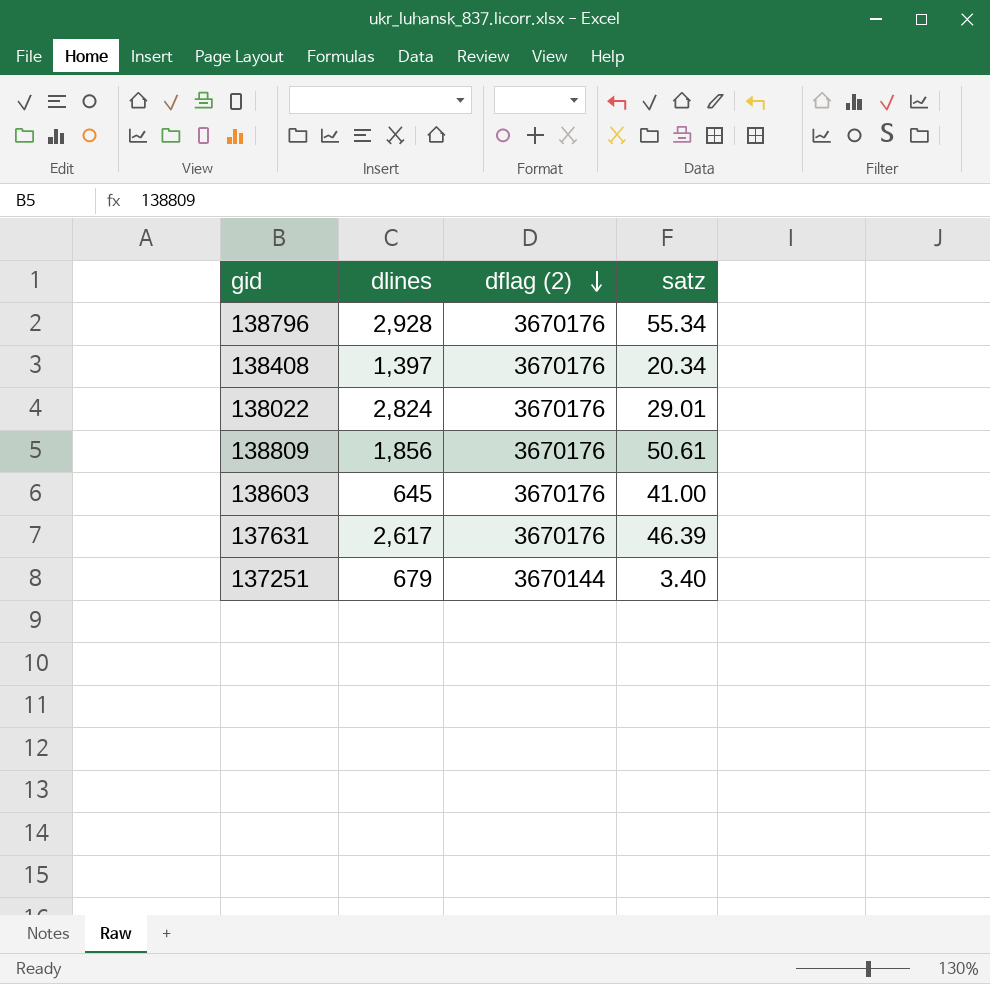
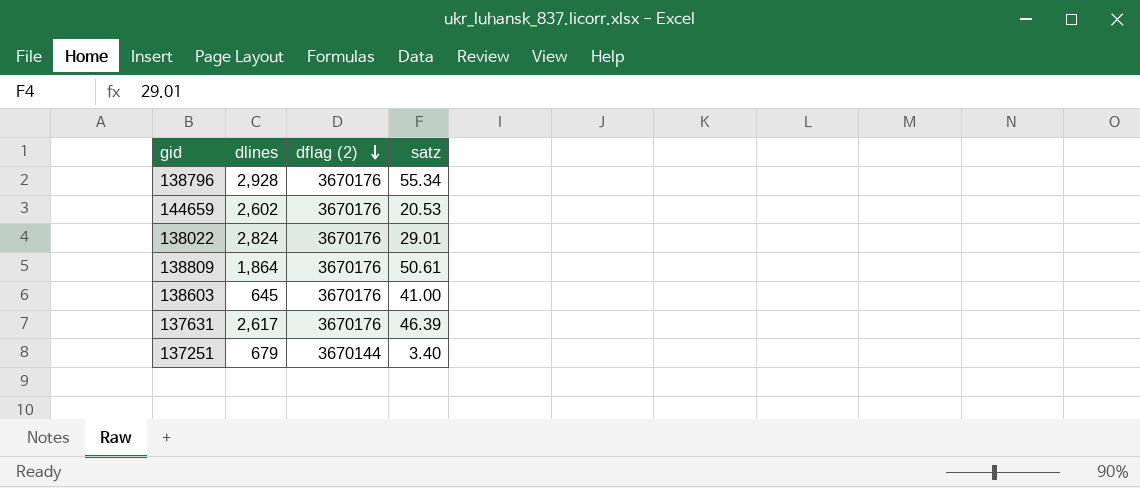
row 138408: 1,397 | 3670176 | 20.34 -> none
row 144659: none -> 2,602 | 3670176 | 20.53
138809 | dlines: 1,856 -> 1,864

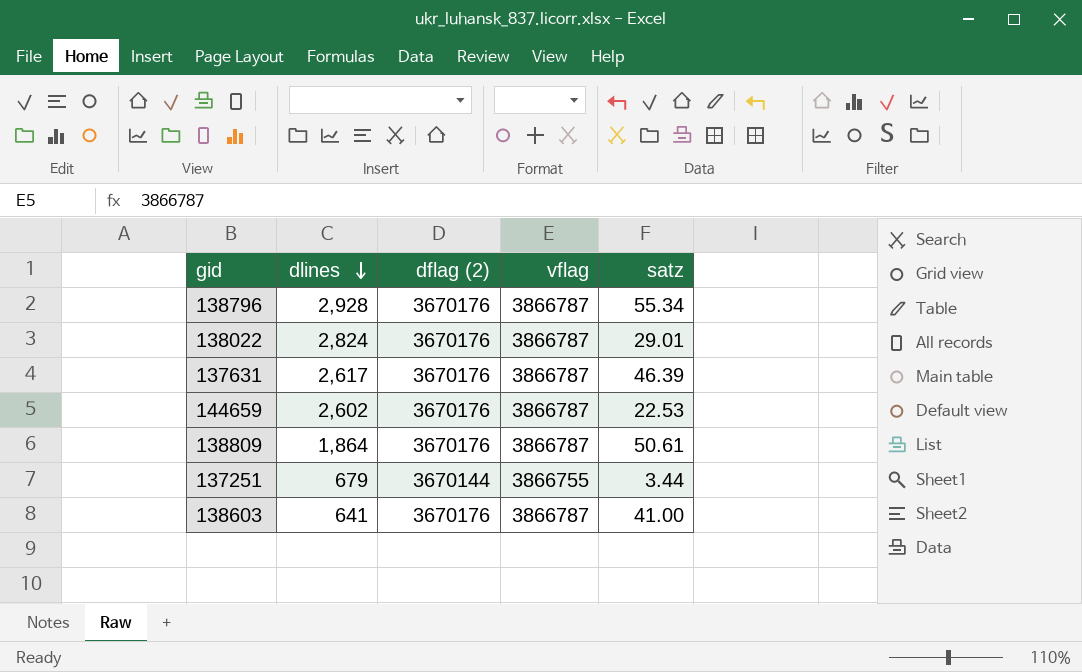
row order: dflag (2) descending -> dlines descending
column vflag | position: none -> 4
144659 | satz: 20.53 -> 22.53
137251 | satz: 3.40 -> 3.44
138603 | dlines: 645 -> 641

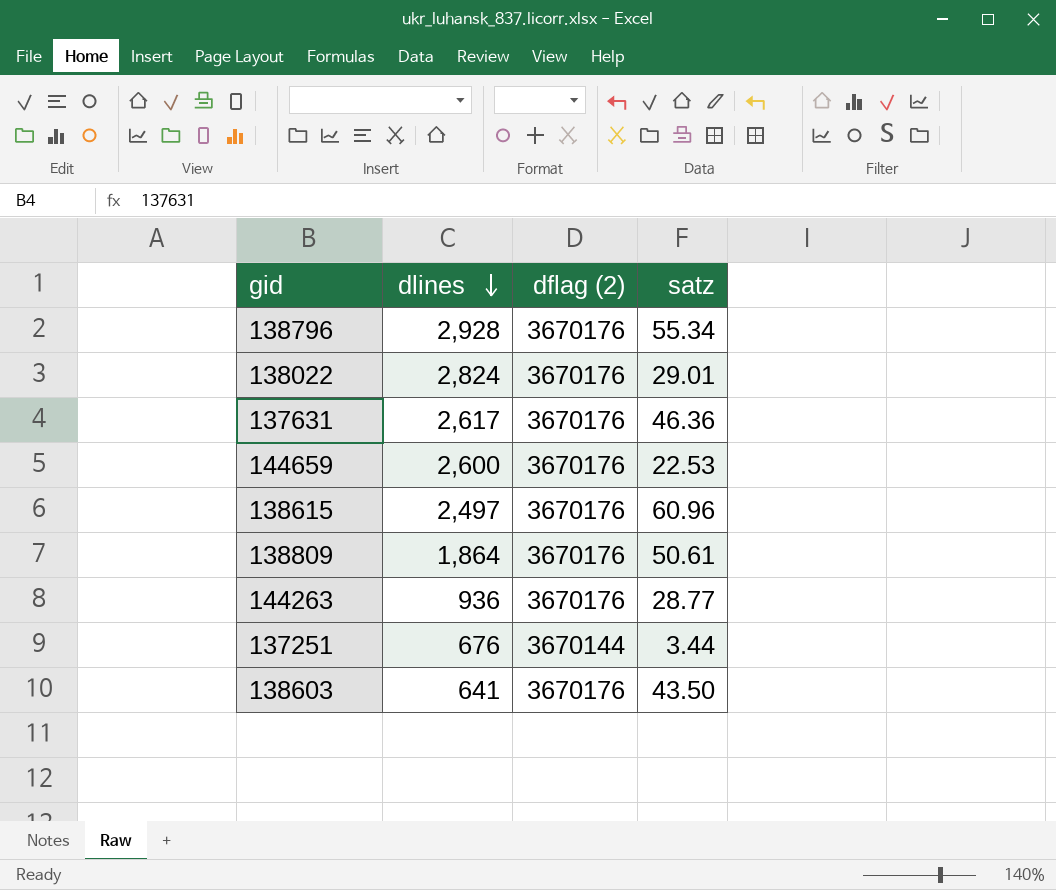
column vflag | position: 4 -> none
137631 | satz: 46.39 -> 46.36
144659 | dlines: 2,602 -> 2,600
row 138615: none -> 2,497 | 3670176 | 60.96
row 144263: none -> 936 | 3670176 | 28.77
137251 | dlines: 679 -> 676
138603 | satz: 41.00 -> 43.50

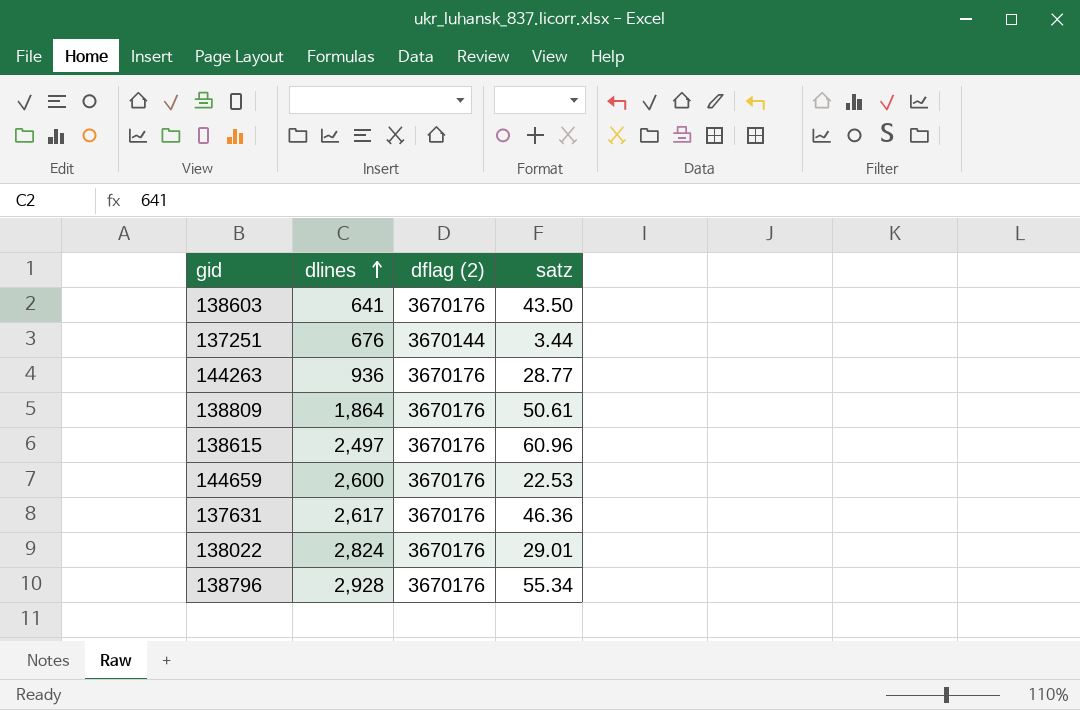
row order: dlines descending -> dlines ascending

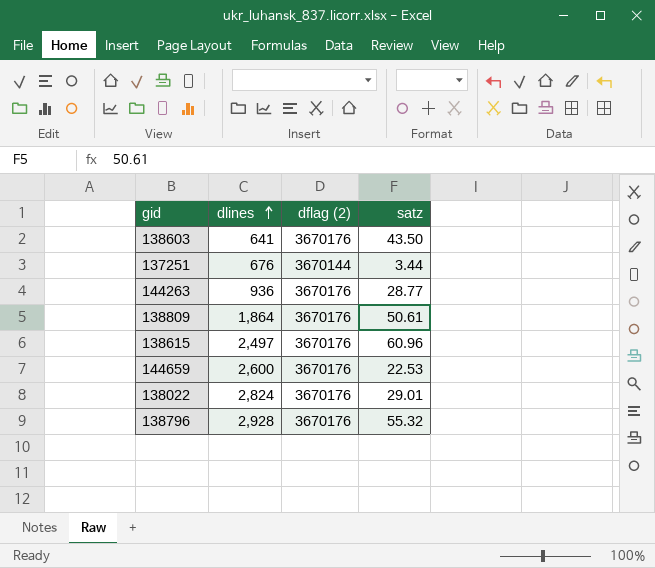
row 137631: 2,617 | 3670176 | 46.36 -> none
138796 | satz: 55.34 -> 55.32

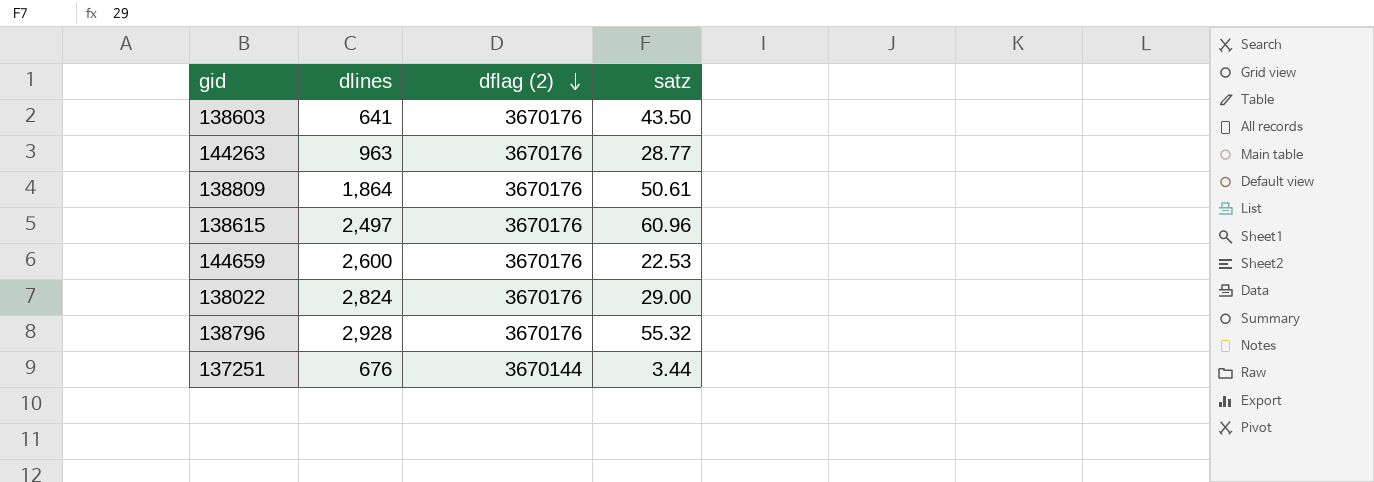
row order: dlines ascending -> dflag (2) descending
144263 | dlines: 936 -> 963
138022 | satz: 29.01 -> 29.00

